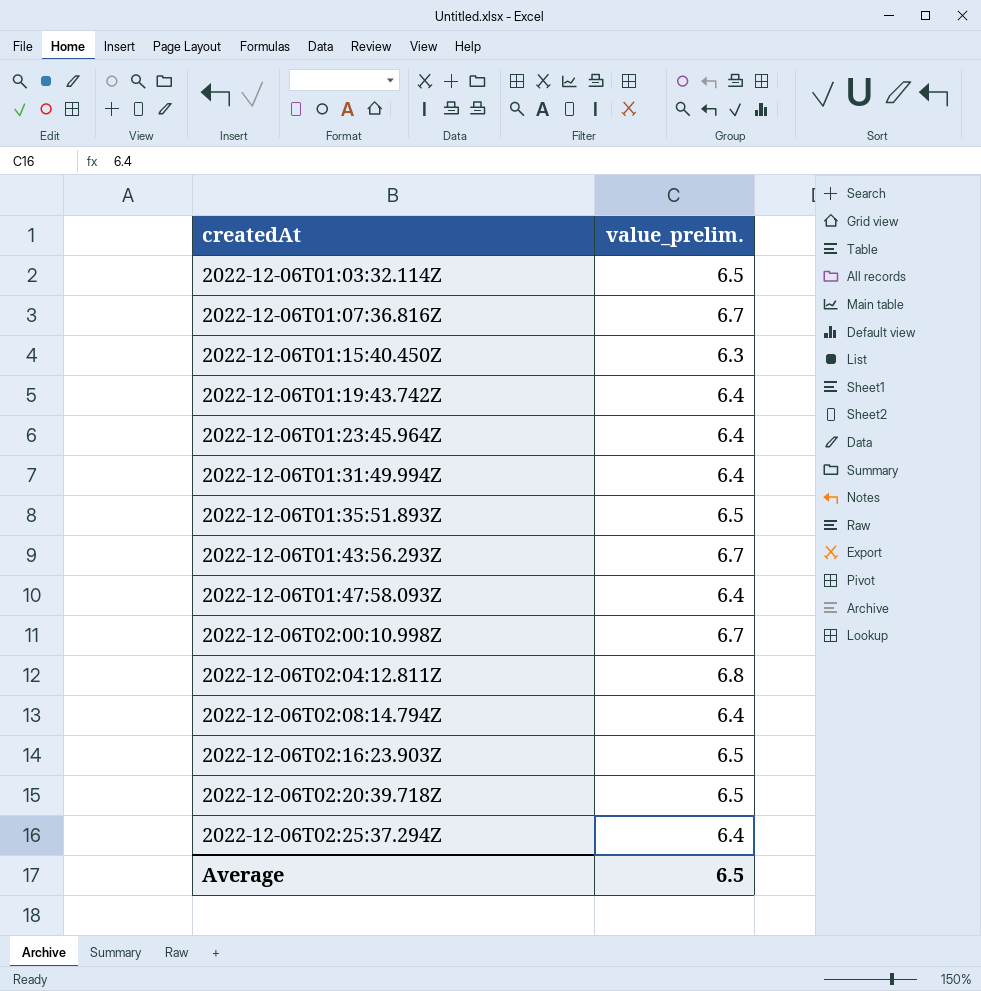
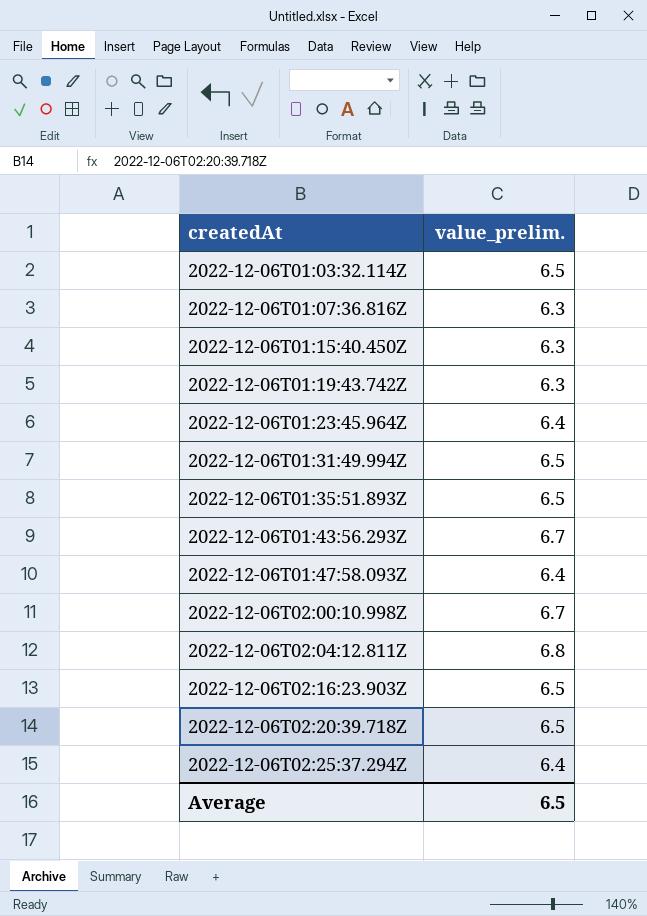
row 2022-12-06T02:08:14.794Z: 6.4 -> none
2022-12-06T01:07:36.816Z | value_prelim.: 6.7 -> 6.3
2022-12-06T01:19:43.742Z | value_prelim.: 6.4 -> 6.3
2022-12-06T01:31:49.994Z | value_prelim.: 6.4 -> 6.5

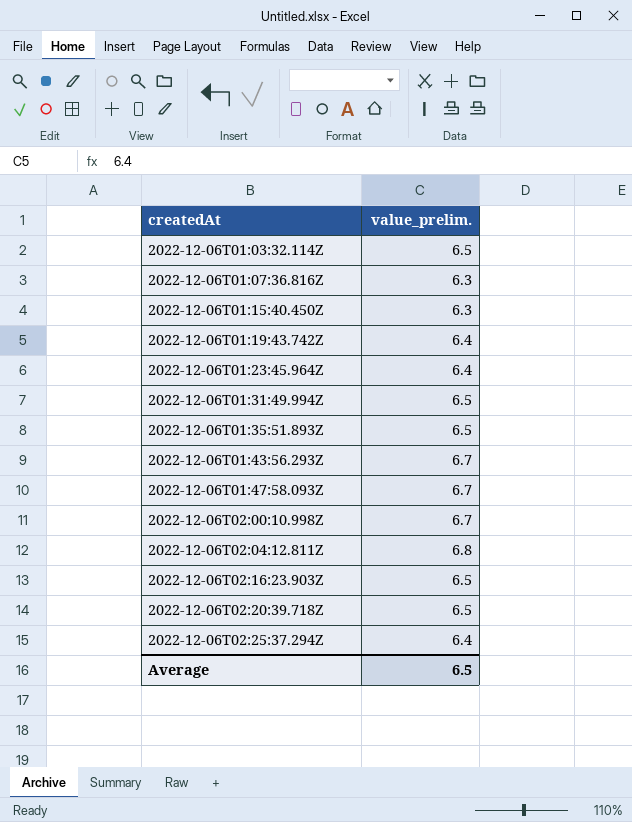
2022-12-06T01:19:43.742Z | value_prelim.: 6.3 -> 6.4
2022-12-06T01:47:58.093Z | value_prelim.: 6.4 -> 6.7

